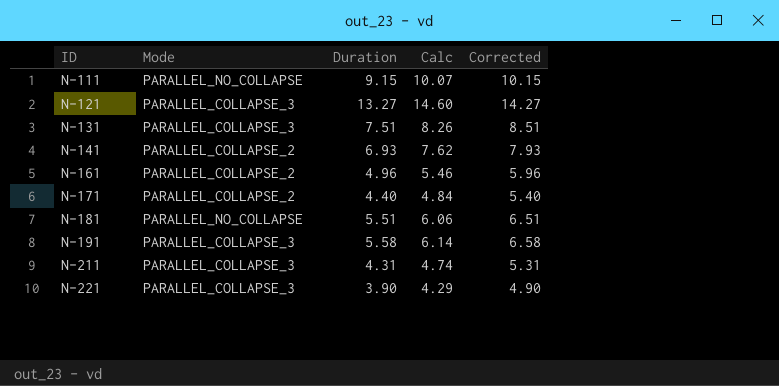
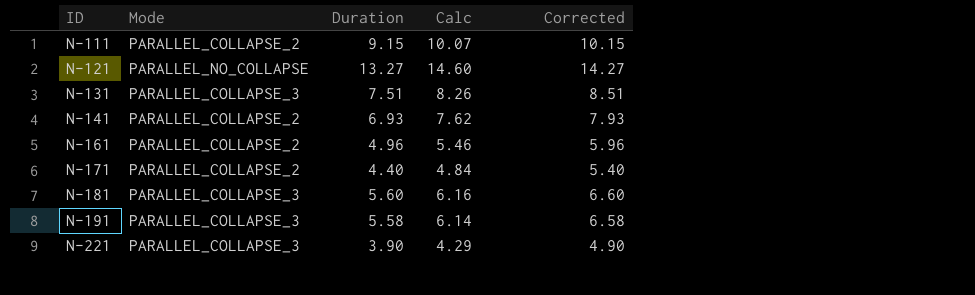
row N-211: PARALLEL_COLLAPSE_3 | 4.31 | 4.74 | 5.31 -> none
N-111 | Mode: PARALLEL_NO_COLLAPSE -> PARALLEL_COLLAPSE_2
N-121 | Mode: PARALLEL_COLLAPSE_3 -> PARALLEL_NO_COLLAPSE
N-181 | Mode: PARALLEL_NO_COLLAPSE -> PARALLEL_COLLAPSE_3
N-181 | Duration: 5.51 -> 5.60
N-181 | Calc: 6.06 -> 6.16
N-181 | Corrected: 6.51 -> 6.60

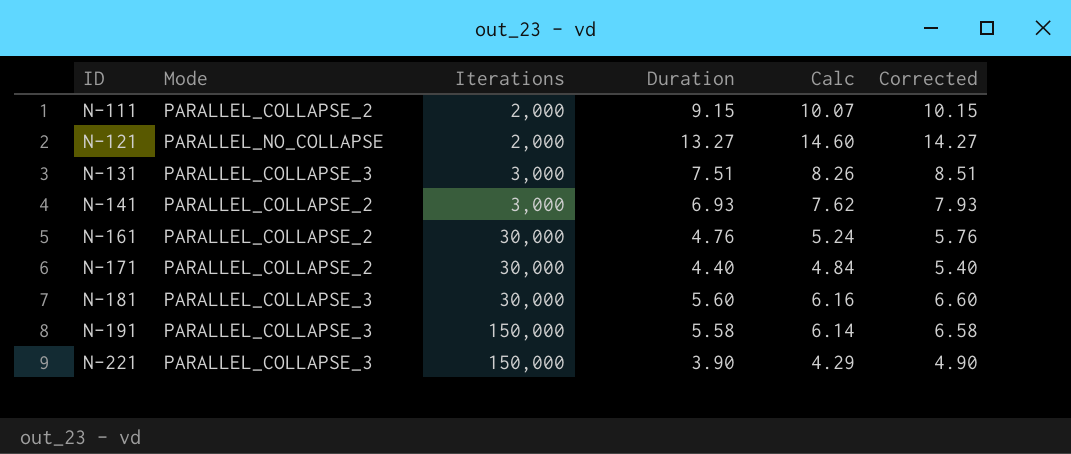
column Iterations | position: none -> 3
N-161 | Duration: 4.96 -> 4.76
N-161 | Calc: 5.46 -> 5.24
N-161 | Corrected: 5.96 -> 5.76

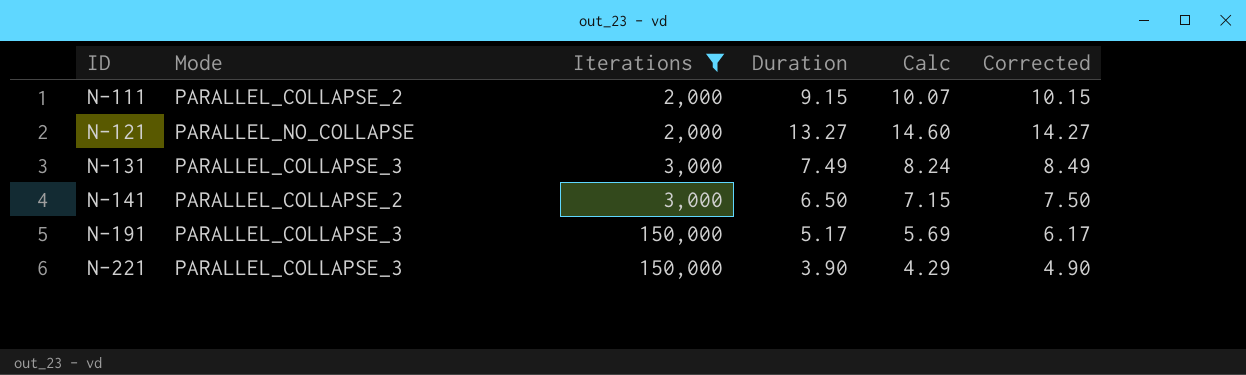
filter: none -> Iterations != 30,000
N-131 | Duration: 7.51 -> 7.49
N-131 | Calc: 8.26 -> 8.24
N-131 | Corrected: 8.51 -> 8.49
N-141 | Duration: 6.93 -> 6.50
N-141 | Calc: 7.62 -> 7.15
N-141 | Corrected: 7.93 -> 7.50
N-191 | Duration: 5.58 -> 5.17
N-191 | Calc: 6.14 -> 5.69
N-191 | Corrected: 6.58 -> 6.17

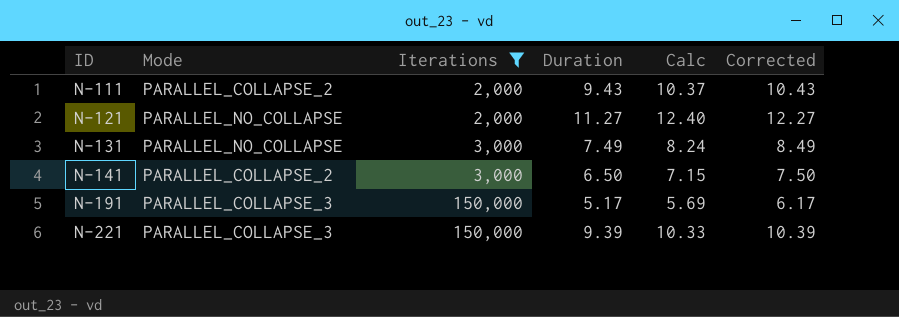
N-111 | Duration: 9.15 -> 9.43
N-111 | Calc: 10.07 -> 10.37
N-111 | Corrected: 10.15 -> 10.43
N-121 | Duration: 13.27 -> 11.27
N-121 | Calc: 14.60 -> 12.40
N-121 | Corrected: 14.27 -> 12.27
N-131 | Mode: PARALLEL_COLLAPSE_3 -> PARALLEL_NO_COLLAPSE
N-221 | Duration: 3.90 -> 9.39
N-221 | Calc: 4.29 -> 10.33
N-221 | Corrected: 4.90 -> 10.39

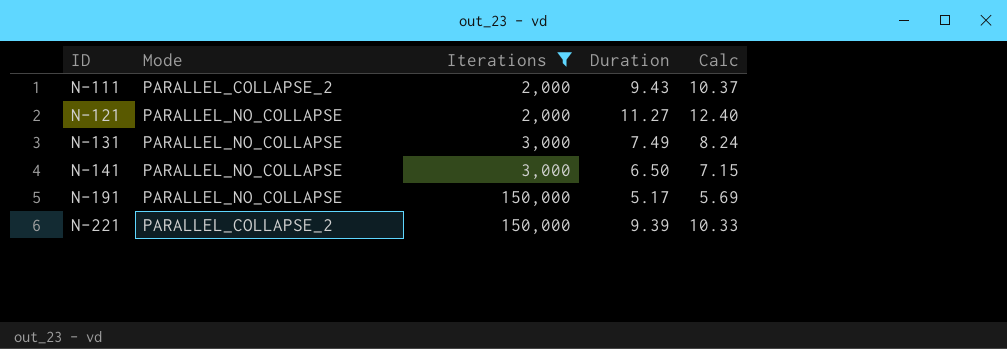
column Corrected | formula: [Duration] + 1 -> none
N-141 | Mode: PARALLEL_COLLAPSE_2 -> PARALLEL_NO_COLLAPSE
N-191 | Mode: PARALLEL_COLLAPSE_3 -> PARALLEL_NO_COLLAPSE
N-221 | Mode: PARALLEL_COLLAPSE_3 -> PARALLEL_COLLAPSE_2

